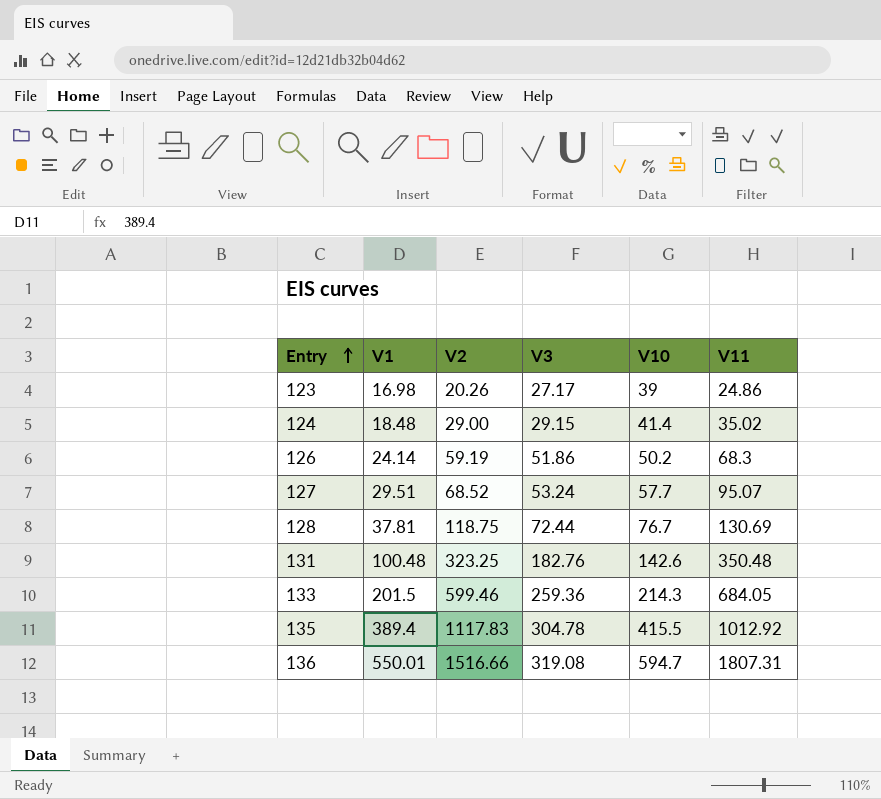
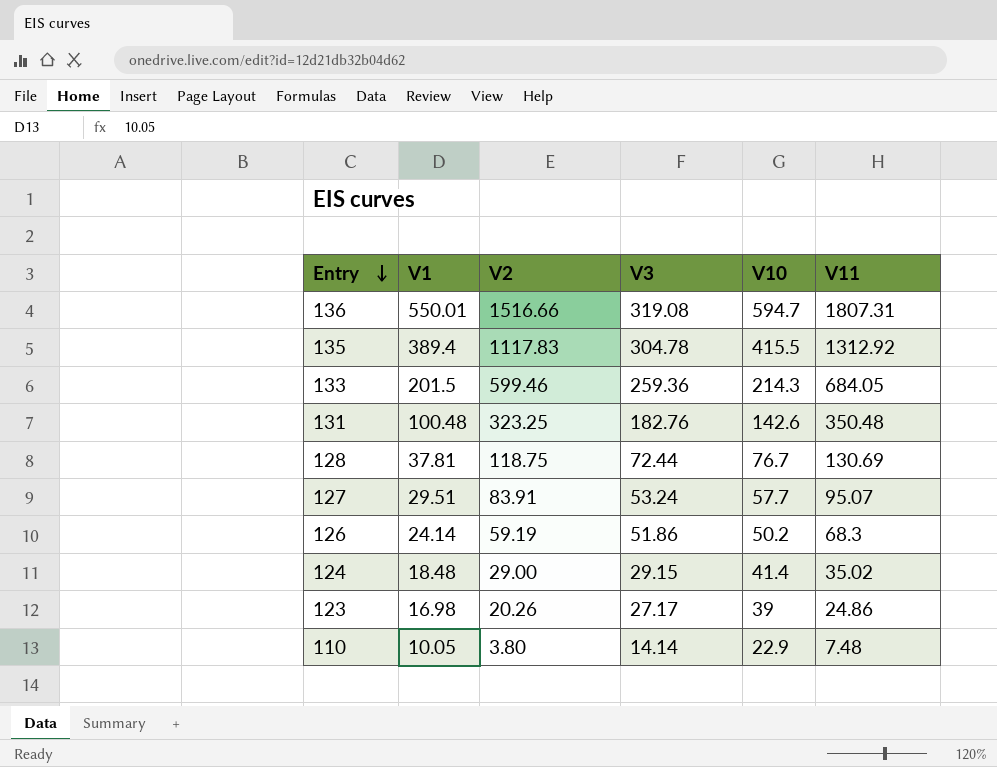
row order: Entry ascending -> Entry descending
135 | V11: 1012.92 -> 1312.92
127 | V2: 68.52 -> 83.91
row 110: none -> 10.05 | 3.80 | 14.14 | 22.9 | 7.48

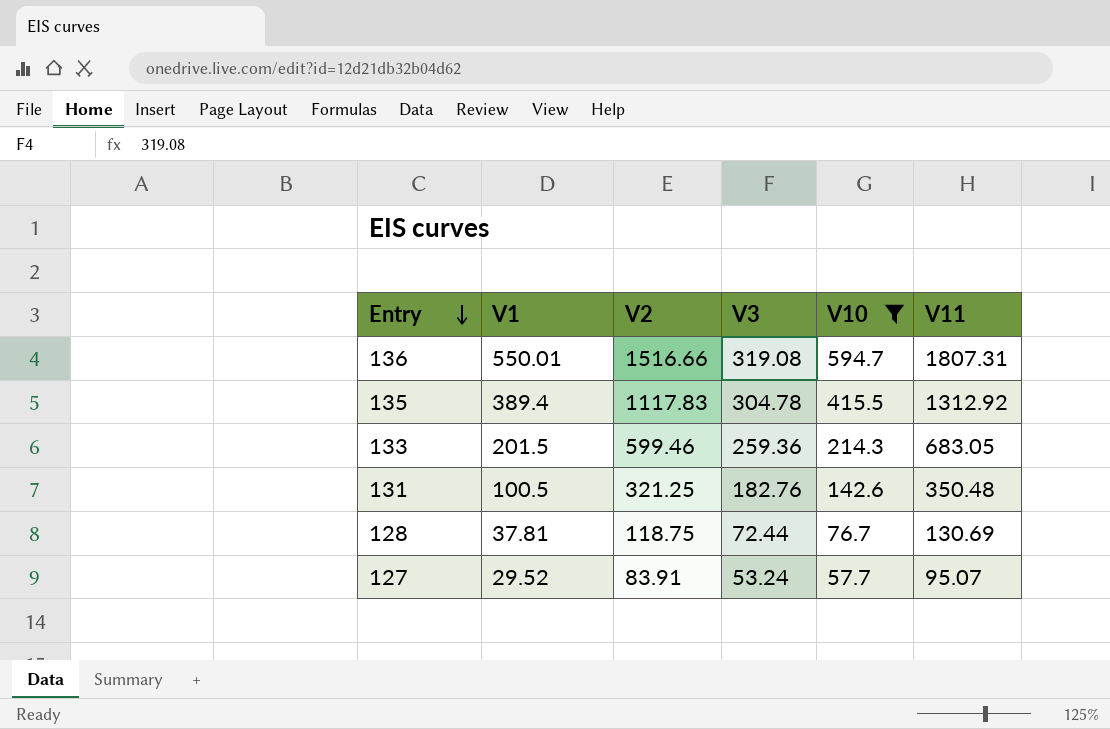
filter: none -> V10 >= 57.7
133 | V11: 684.05 -> 683.05
131 | V1: 100.48 -> 100.5
131 | V2: 323.25 -> 321.25
127 | V1: 29.51 -> 29.52

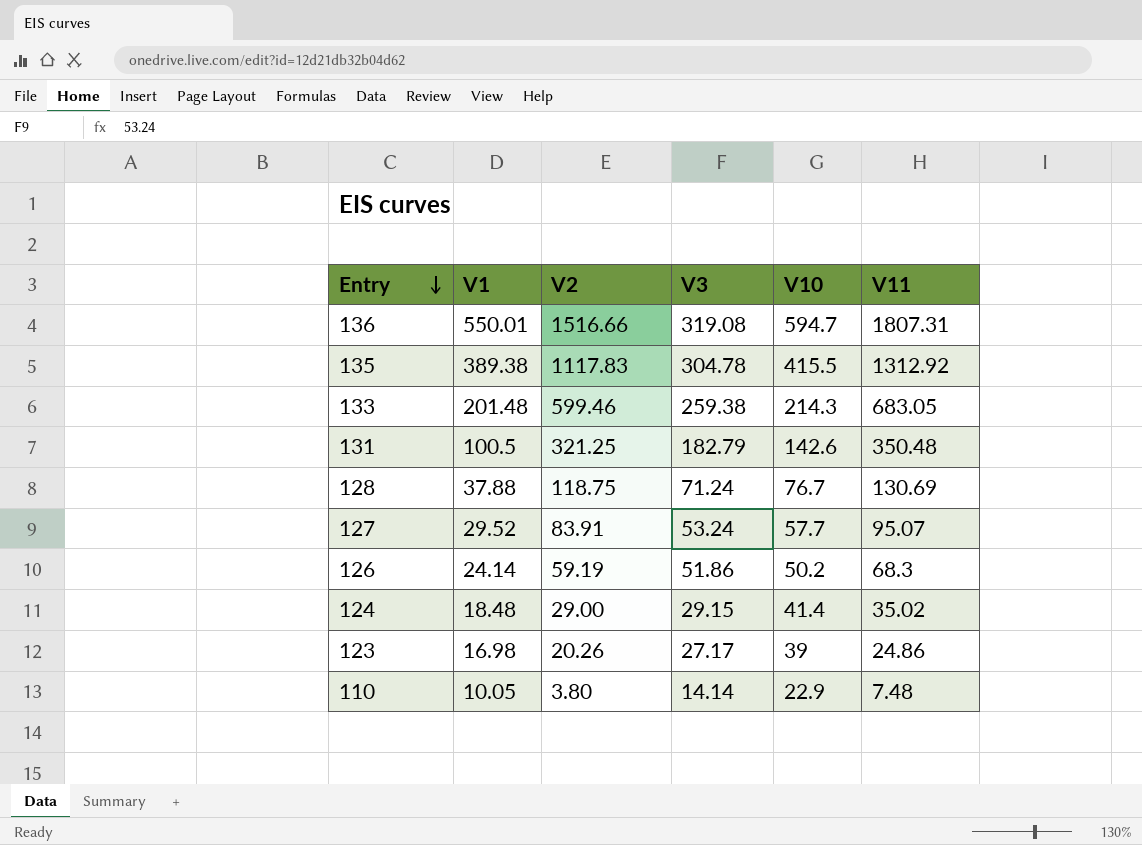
filter: V10 >= 57.7 -> none
135 | V1: 389.4 -> 389.38
133 | V1: 201.5 -> 201.48
133 | V3: 259.36 -> 259.38
131 | V3: 182.76 -> 182.79
128 | V1: 37.81 -> 37.88
128 | V3: 72.44 -> 71.24

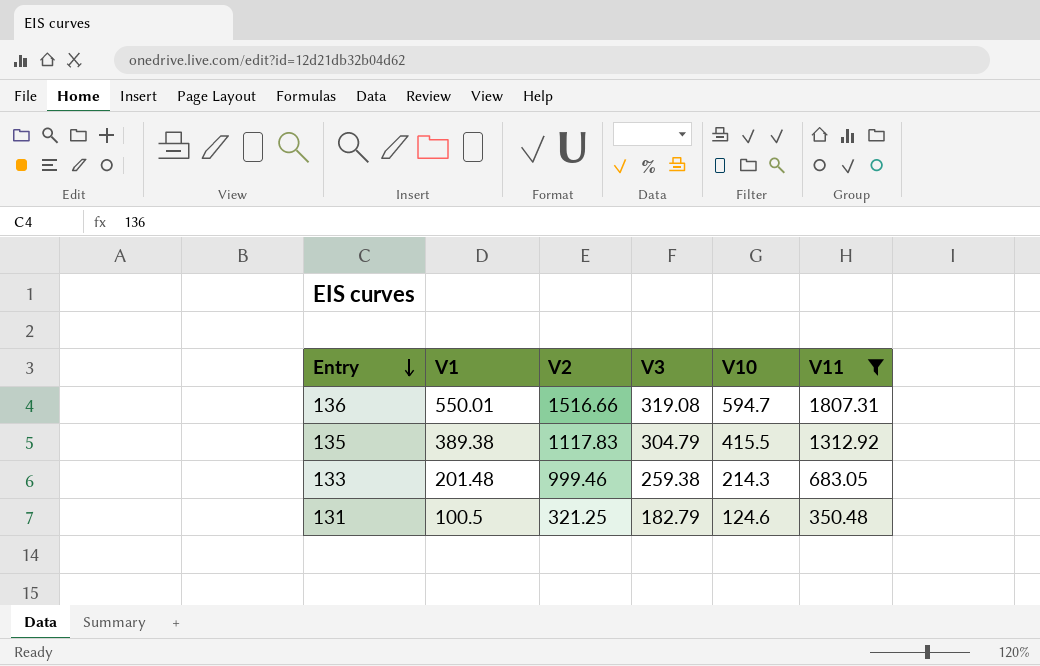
filter: none -> V11 >= 350.48
135 | V3: 304.78 -> 304.79
133 | V2: 599.46 -> 999.46
131 | V10: 142.6 -> 124.6

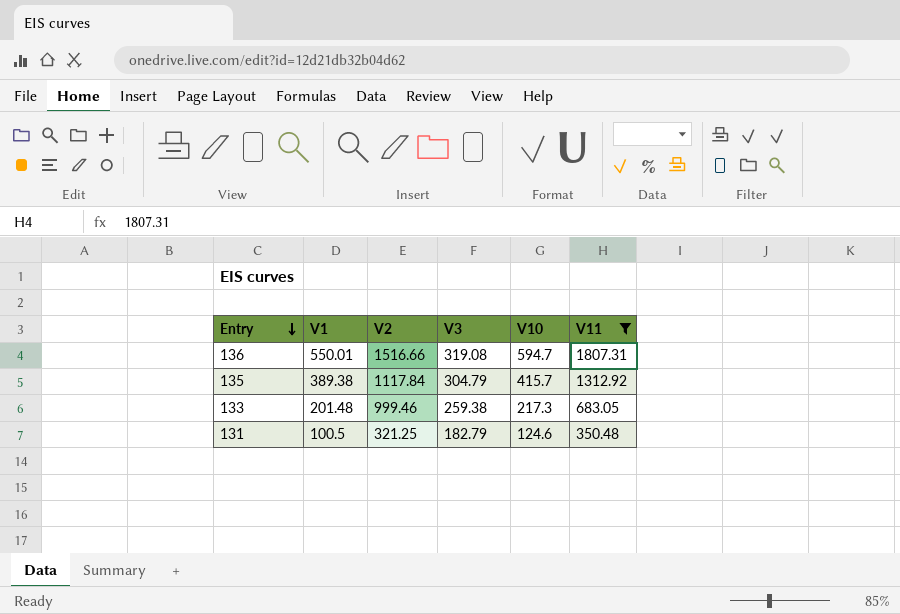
135 | V2: 1117.83 -> 1117.84
135 | V10: 415.5 -> 415.7
133 | V10: 214.3 -> 217.3

